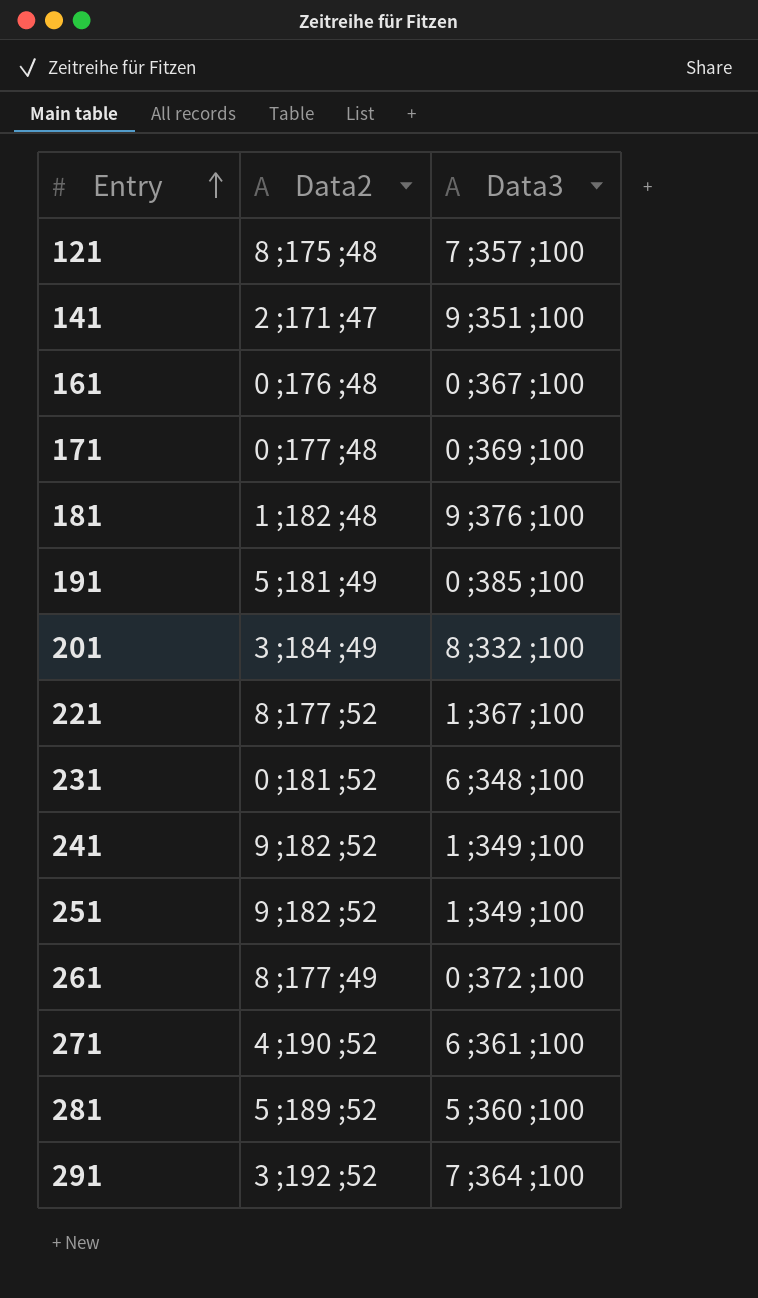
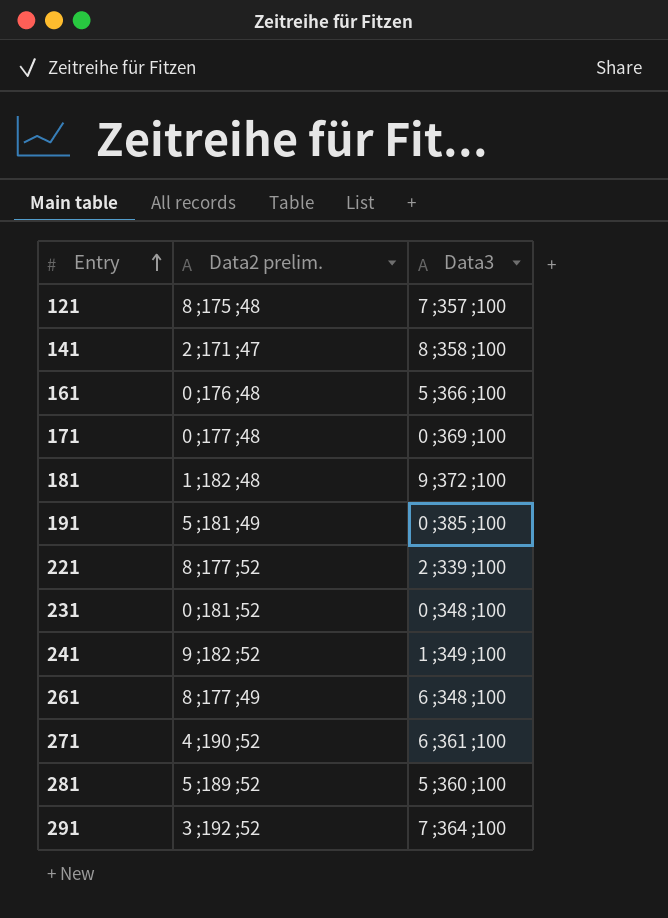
column name: Data2 -> Data2 prelim.
row 201: 3 ;184 ;49 | 8 ;332 ;100 -> none
row 251: 9 ;182 ;52 | 1 ;349 ;100 -> none
141 | Data3: 9 ;351 ;100 -> 8 ;358 ;100
161 | Data3: 0 ;367 ;100 -> 5 ;366 ;100
181 | Data3: 9 ;376 ;100 -> 9 ;372 ;100
221 | Data3: 1 ;367 ;100 -> 2 ;339 ;100
231 | Data3: 6 ;348 ;100 -> 0 ;348 ;100
261 | Data3: 0 ;372 ;100 -> 6 ;348 ;100

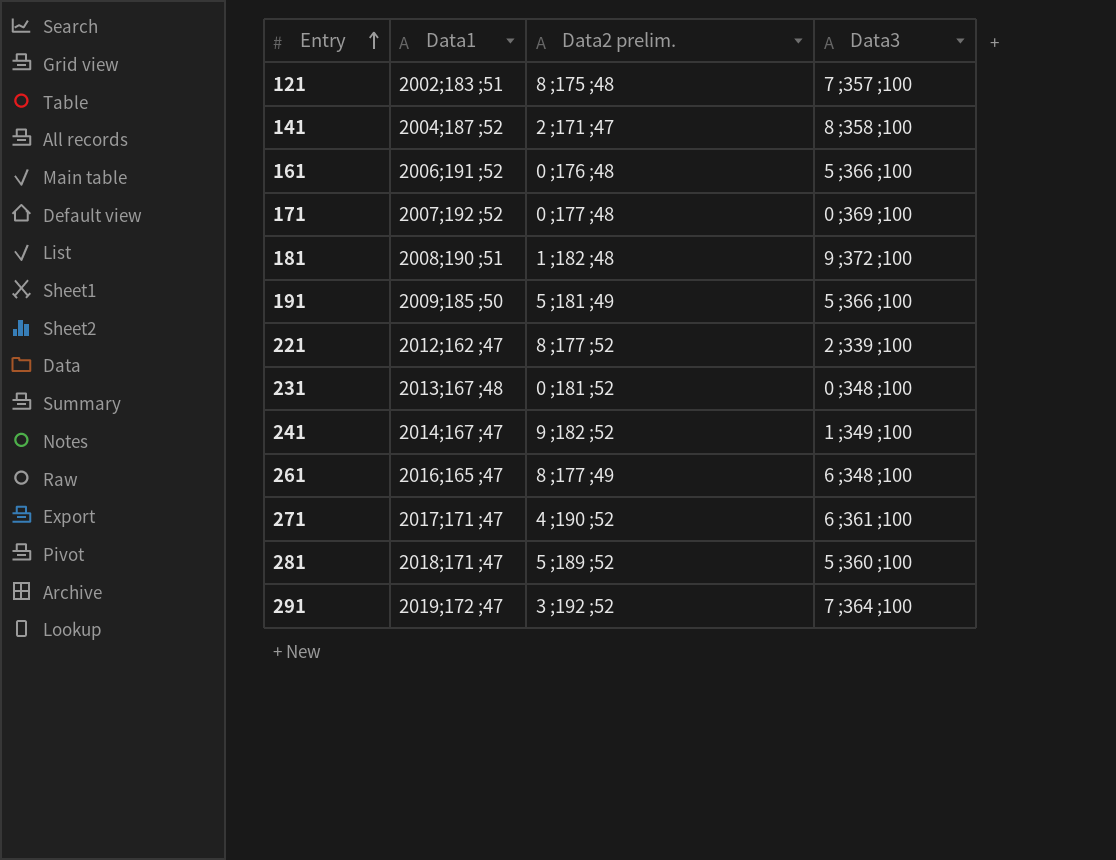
column Data1 | position: none -> 2
191 | Data3: 0 ;385 ;100 -> 5 ;366 ;100

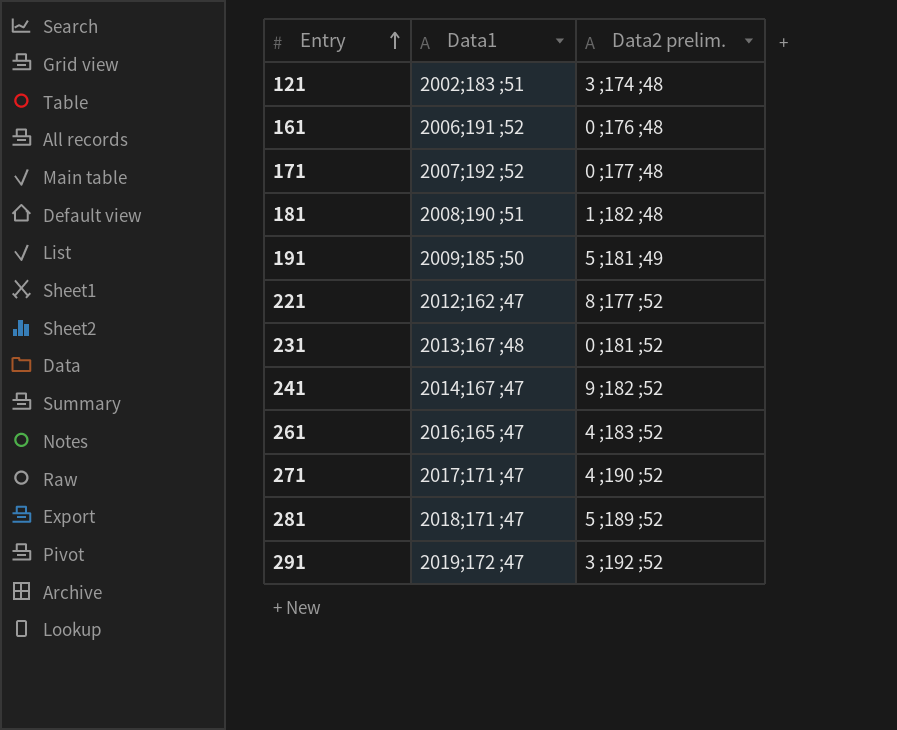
column Data3 | position: 4 -> none
row 141: 2004;187 ;52 | 2 ;171 ;47 | 8 ;358 ;100 -> none
121 | Data2 prelim.: 8 ;175 ;48 -> 3 ;174 ;48
261 | Data2 prelim.: 8 ;177 ;49 -> 4 ;183 ;52

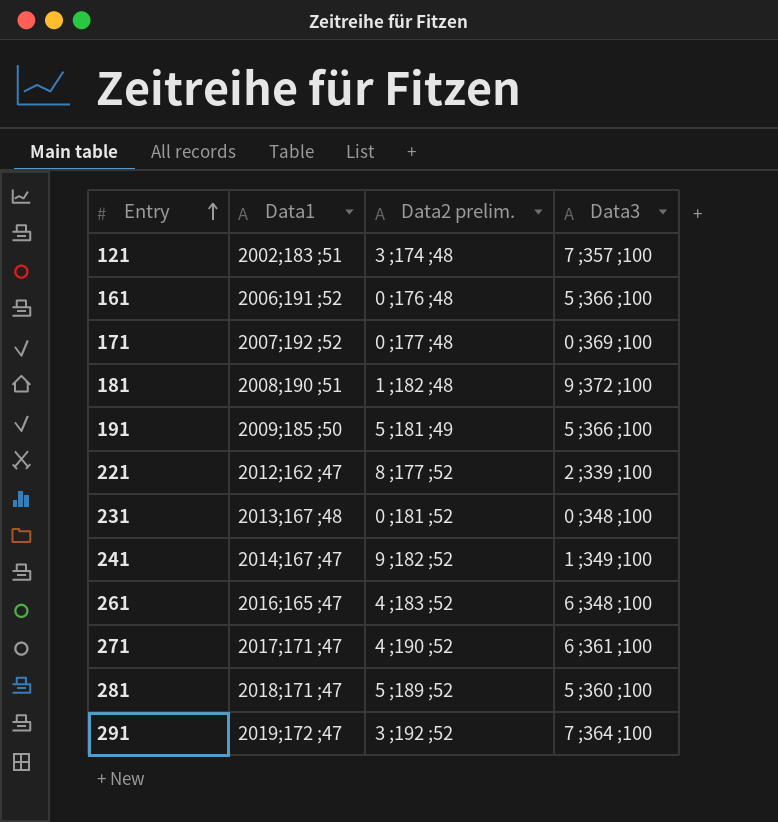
column Data3 | position: none -> 4

